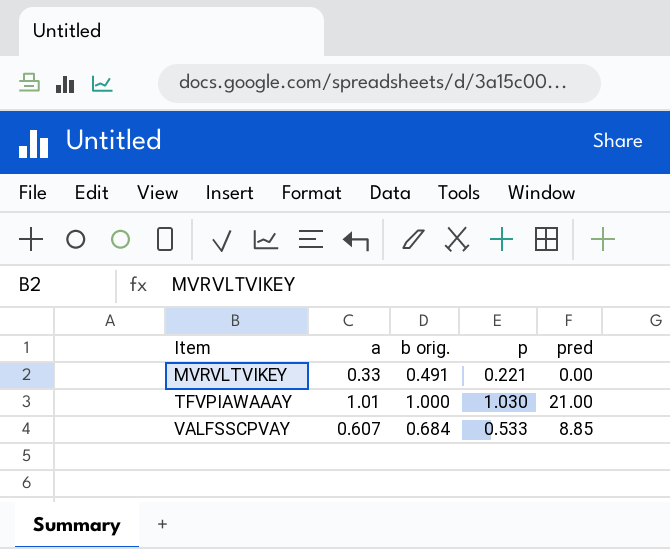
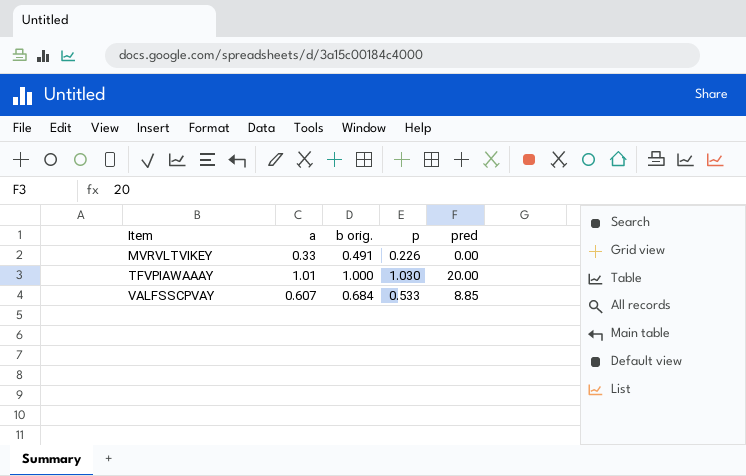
MVRVLTVIKEY | p: 0.221 -> 0.226
TFVPIAWAAAY | pred: 21.00 -> 20.00

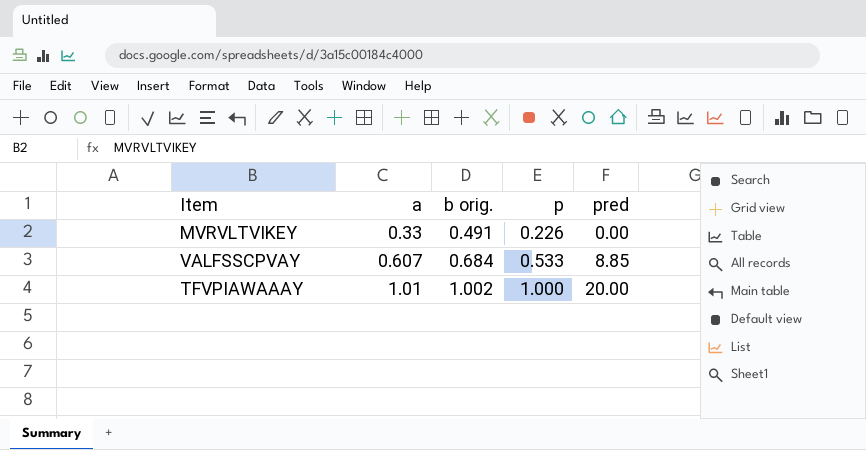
row order: Item ascending -> a ascending
TFVPIAWAAAY | b orig.: 1.000 -> 1.002
TFVPIAWAAAY | p: 1.030 -> 1.000

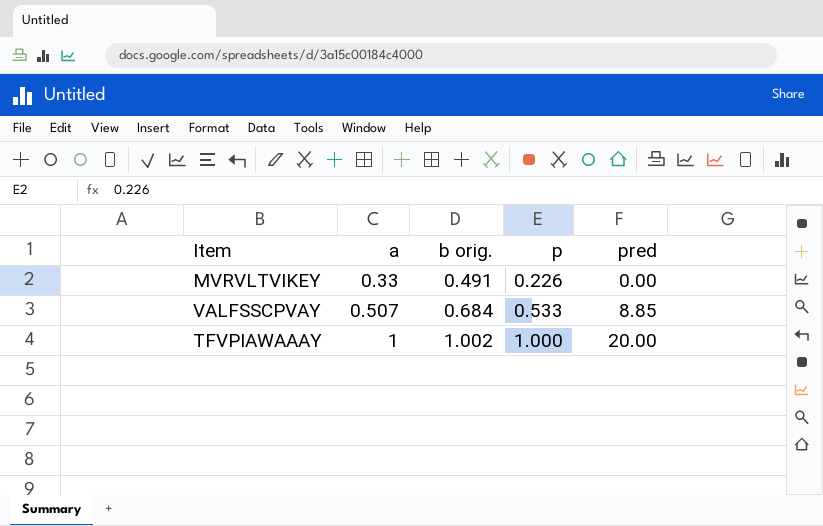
VALFSSCPVAY | a: 0.607 -> 0.507
TFVPIAWAAAY | a: 1.01 -> 1

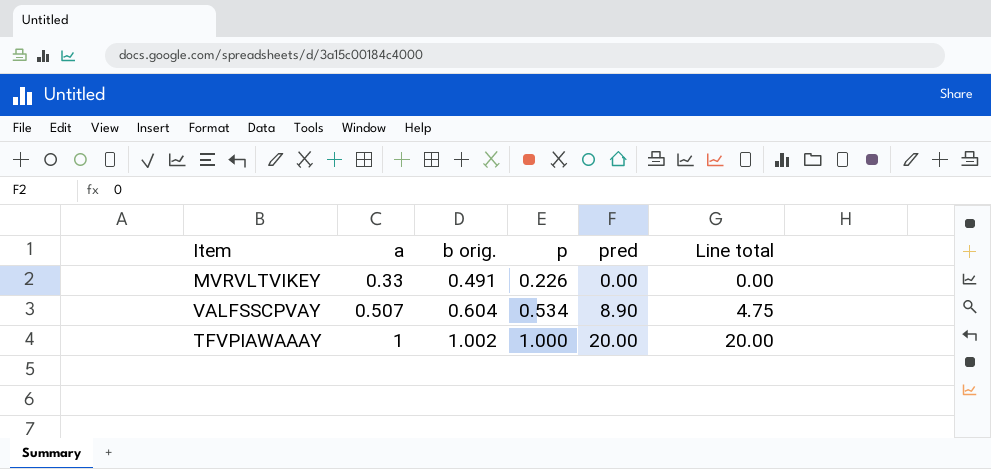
column Line total | formula: none -> [p] * [pred]
VALFSSCPVAY | b orig.: 0.684 -> 0.604
VALFSSCPVAY | p: 0.533 -> 0.534
VALFSSCPVAY | pred: 8.85 -> 8.90

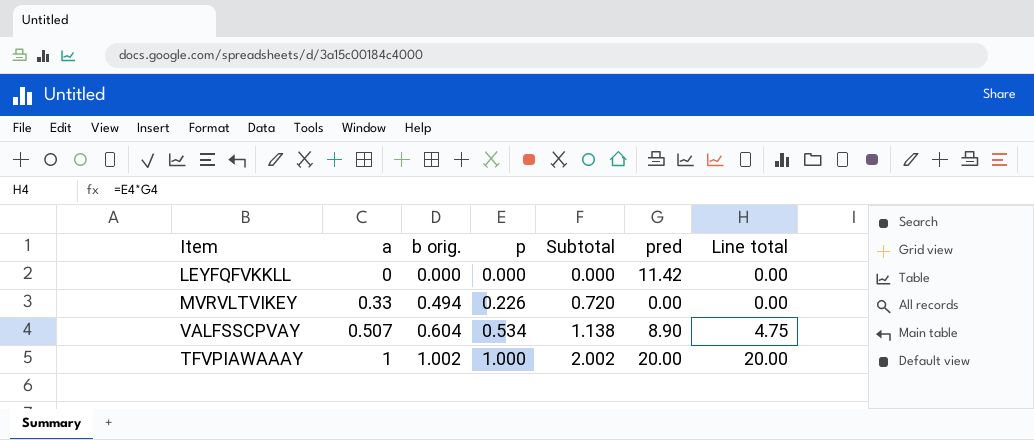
column Subtotal | formula: none -> [b orig.] + [p]
row LEYFQFVKKLL: none -> 0 | 0.000 | 0.000 | 0.000 | 11.42 | 0.00
MVRVLTVIKEY | b orig.: 0.491 -> 0.494

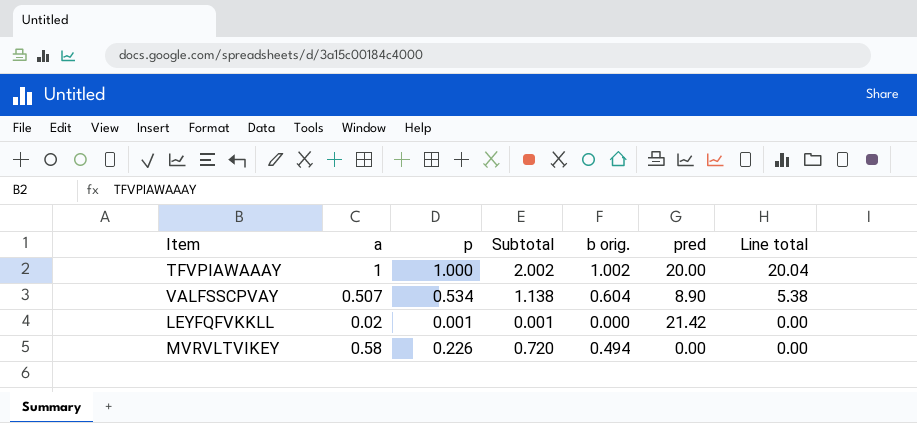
row order: a ascending -> Line total descending
column b orig. | position: 3 -> 5
column Line total | formula: [p] * [pred] -> [b orig.] * [pred]
LEYFQFVKKLL | a: 0 -> 0.02
LEYFQFVKKLL | p: 0.000 -> 0.001
LEYFQFVKKLL | Subtotal: 0.000 -> 0.001
LEYFQFVKKLL | pred: 11.42 -> 21.42
MVRVLTVIKEY | a: 0.33 -> 0.58

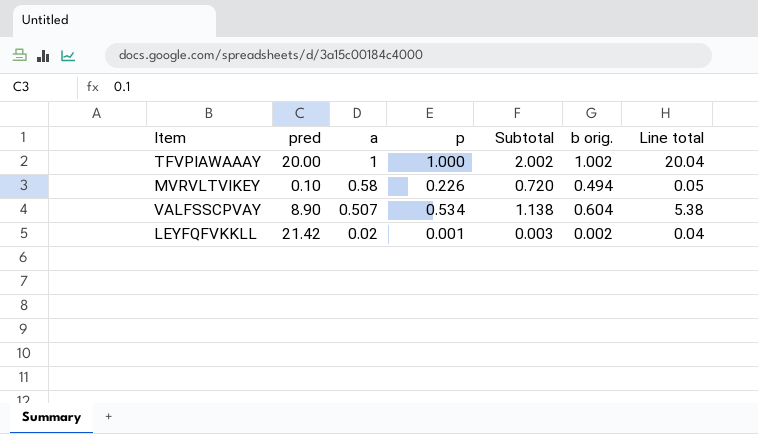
row order: Line total descending -> a descending
column pred | position: 6 -> 2
MVRVLTVIKEY | pred: 0.00 -> 0.10
MVRVLTVIKEY | Line total: 0.00 -> 0.05
LEYFQFVKKLL | Subtotal: 0.001 -> 0.003
LEYFQFVKKLL | b orig.: 0.000 -> 0.002
LEYFQFVKKLL | Line total: 0.00 -> 0.04

